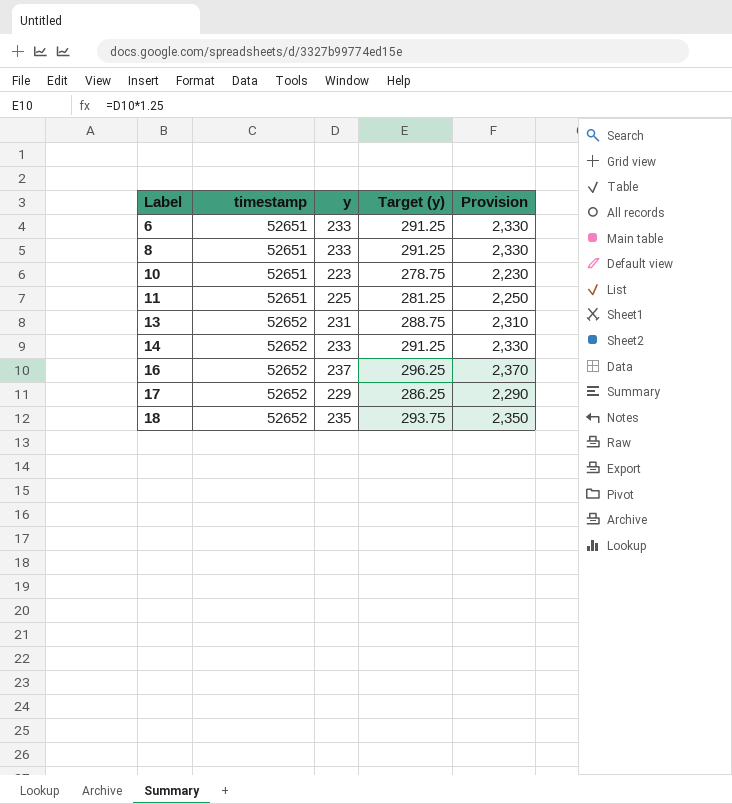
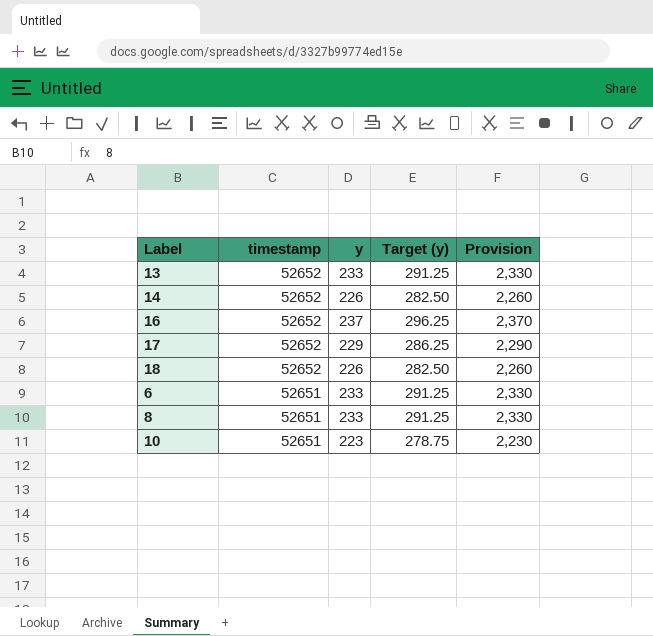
row order: Label ascending -> timestamp descending
row 11: 52651 | 225 | 281.25 | 2,250 -> none
13 | y: 231 -> 233
13 | Target (y): 288.75 -> 291.25
13 | Provision: 2,310 -> 2,330
14 | y: 233 -> 226
14 | Target (y): 291.25 -> 282.50
14 | Provision: 2,330 -> 2,260
18 | y: 235 -> 226
18 | Target (y): 293.75 -> 282.50
18 | Provision: 2,350 -> 2,260

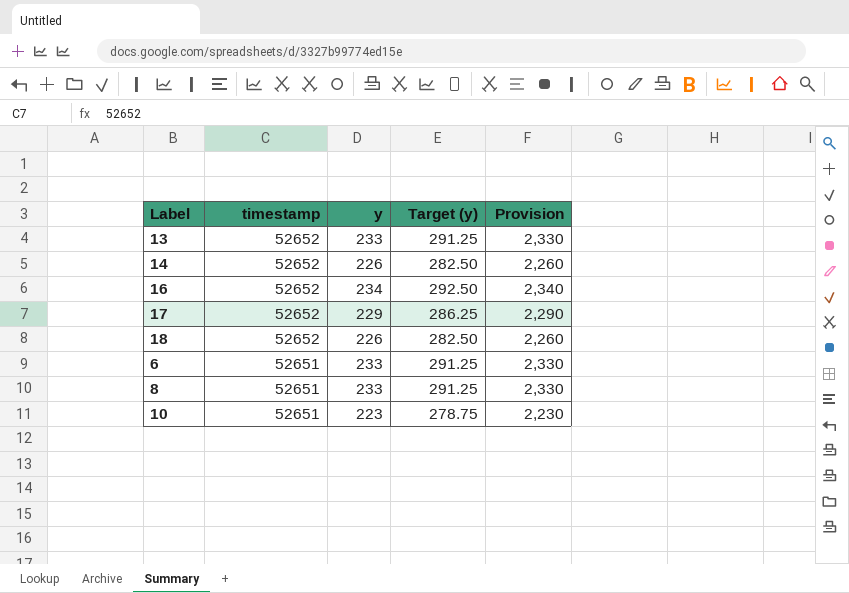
16 | y: 237 -> 234
16 | Target (y): 296.25 -> 292.50
16 | Provision: 2,370 -> 2,340

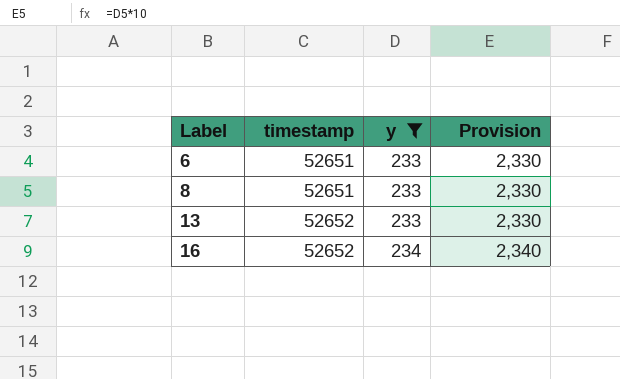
filter: none -> y >= 233
row order: timestamp descending -> Label ascending
column Target (y) | formula: [y] * 1.25 -> none

